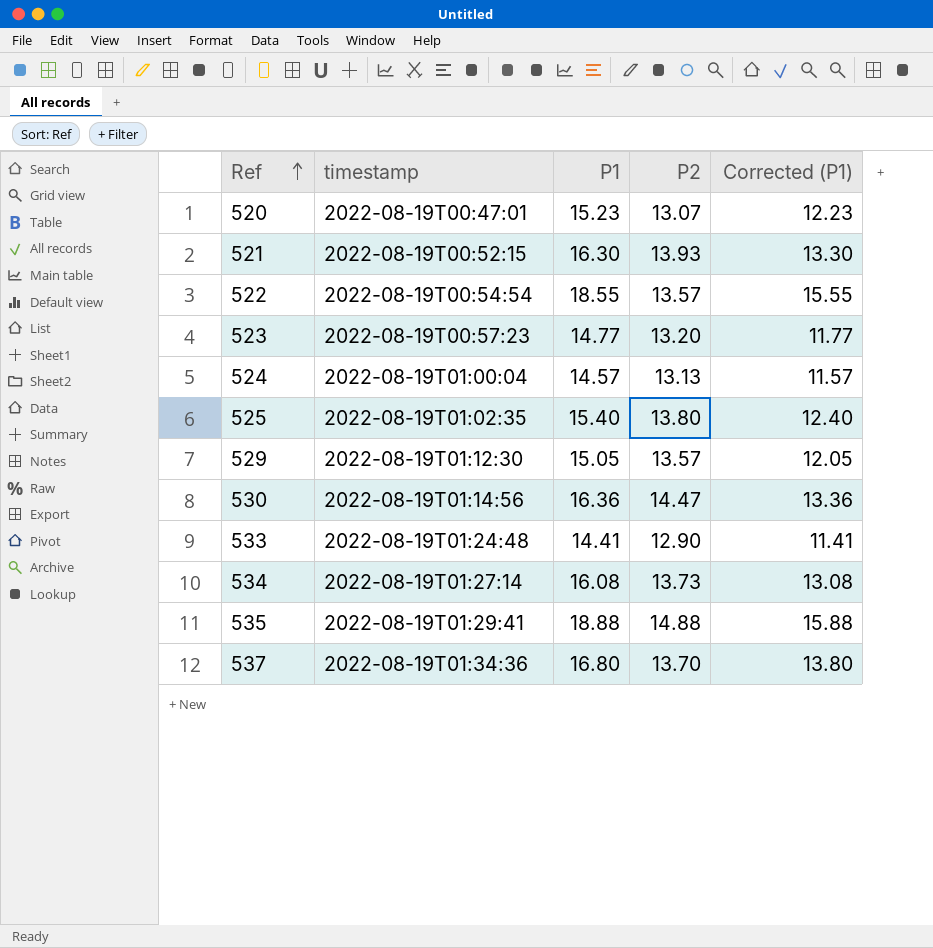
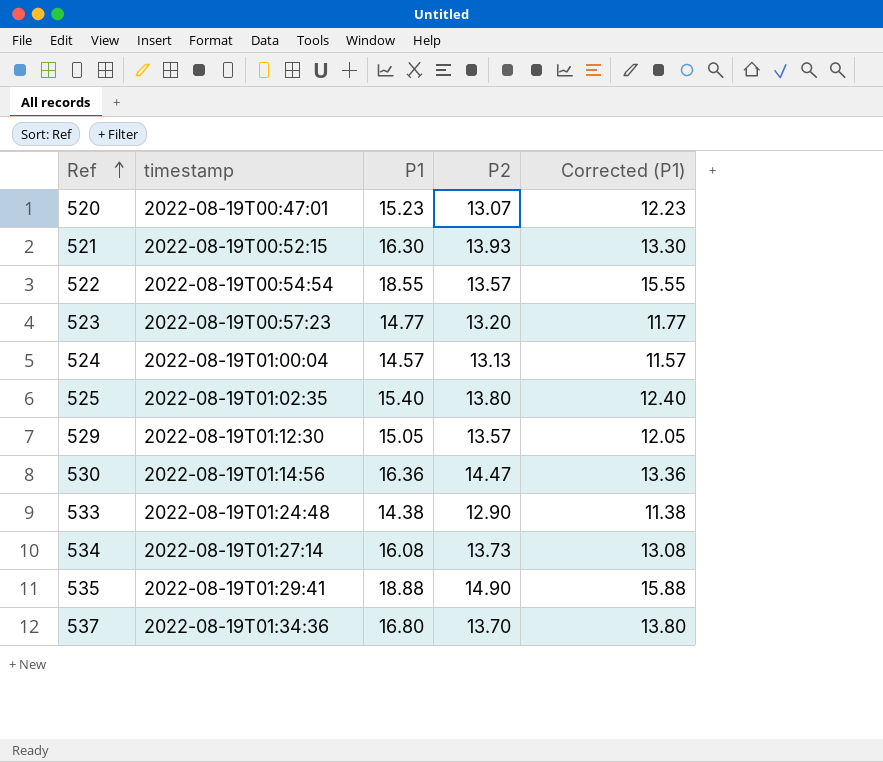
533 | P1: 14.41 -> 14.38
533 | Corrected (P1): 11.41 -> 11.38
535 | P2: 14.88 -> 14.90

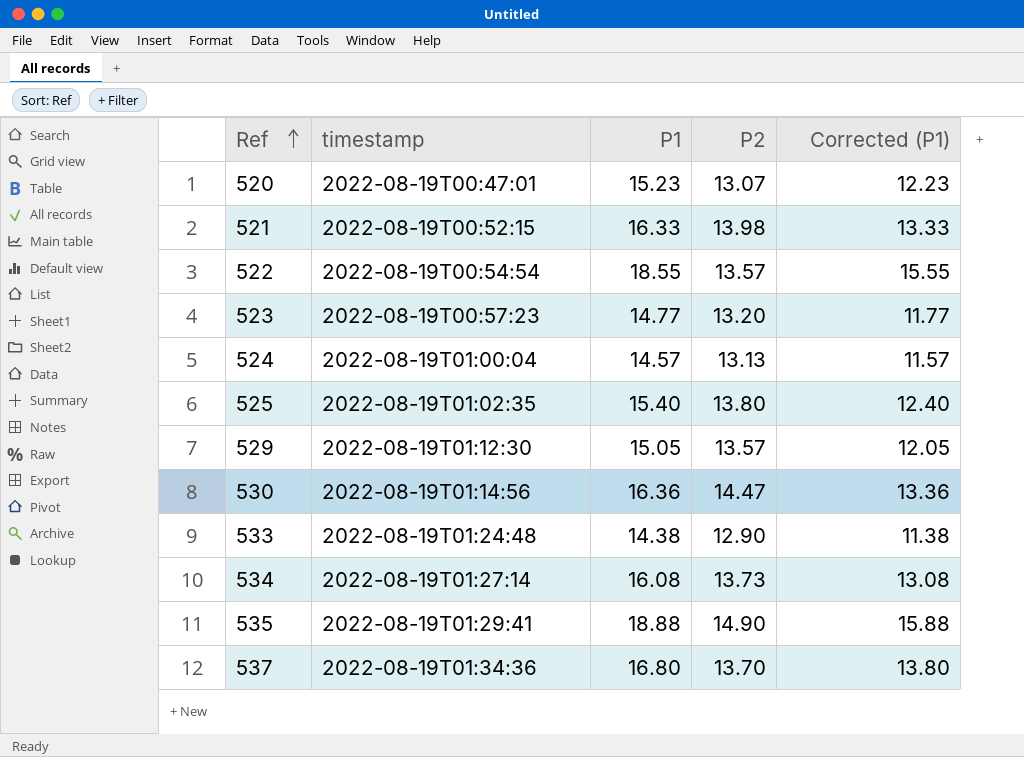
521 | P1: 16.30 -> 16.33
521 | P2: 13.93 -> 13.98
521 | Corrected (P1): 13.30 -> 13.33

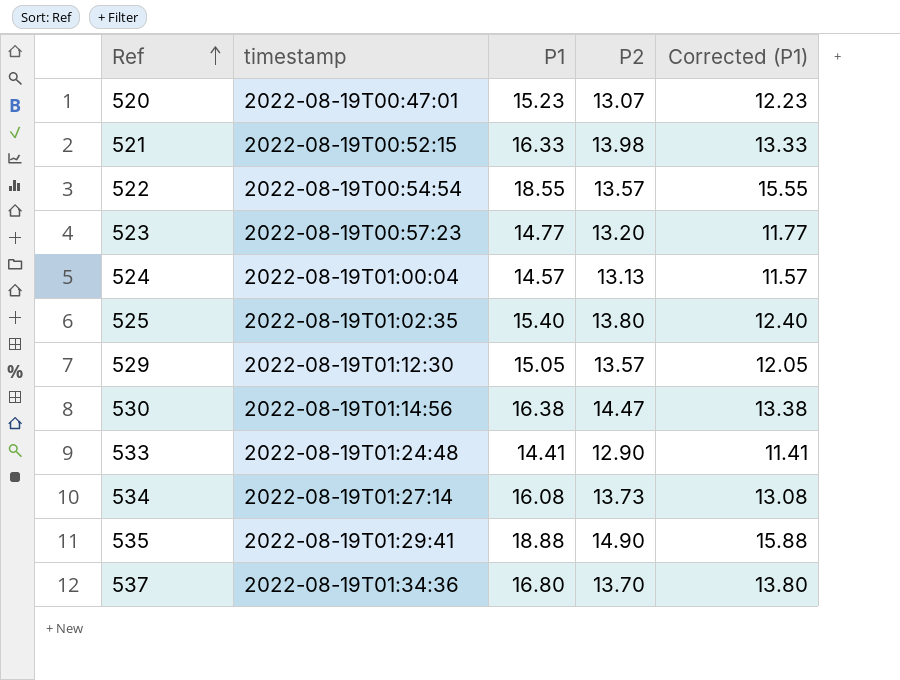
530 | P1: 16.36 -> 16.38
530 | Corrected (P1): 13.36 -> 13.38
533 | P1: 14.38 -> 14.41
533 | Corrected (P1): 11.38 -> 11.41

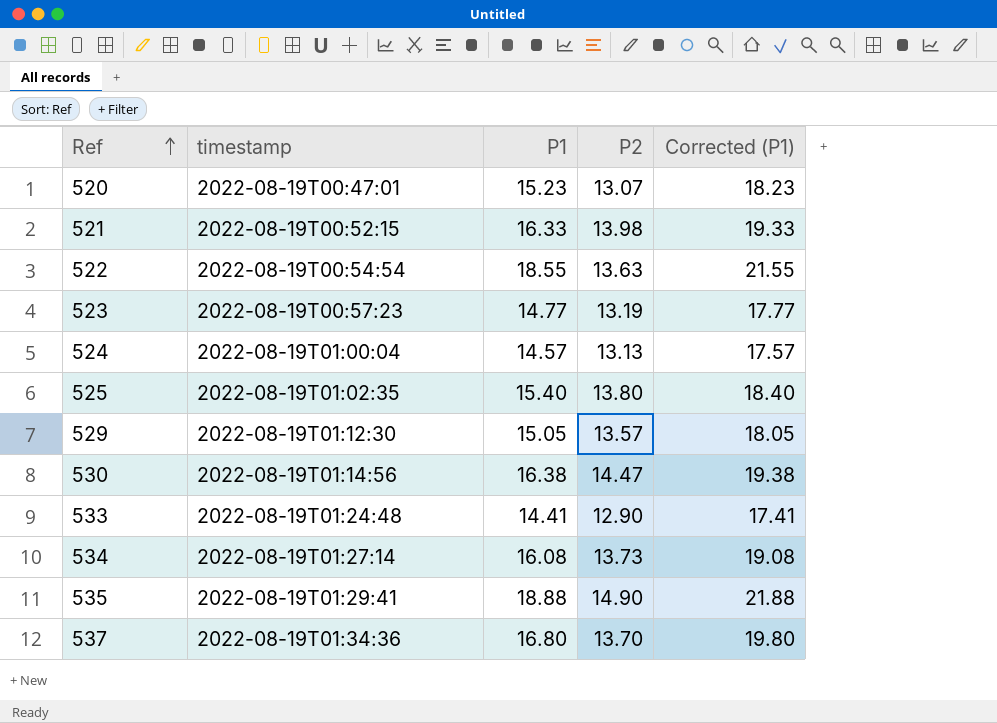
column Corrected (P1) | formula: [P1] - 3 -> [P1] + 3
522 | P2: 13.57 -> 13.63
523 | P2: 13.20 -> 13.19

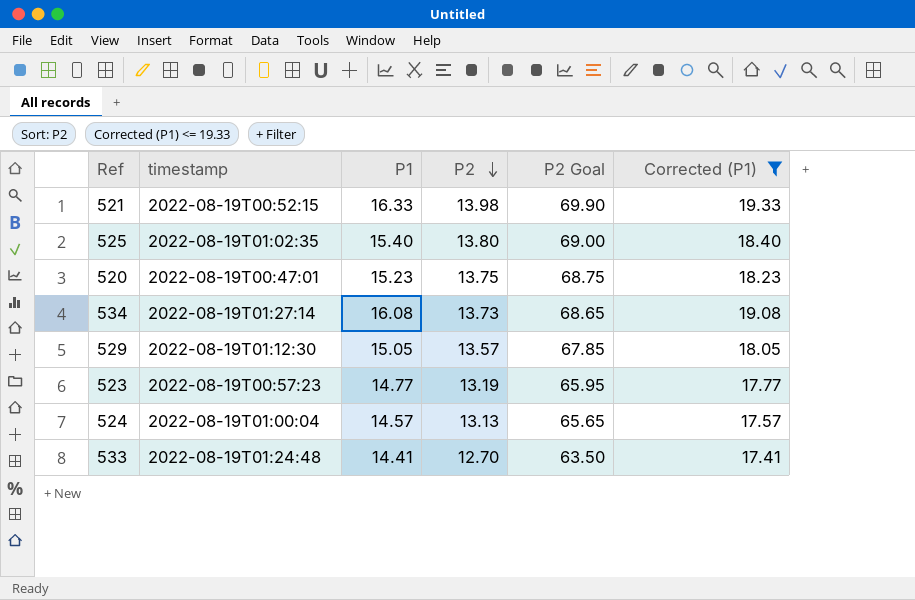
filter: none -> Corrected (P1) <= 19.33
row order: Ref ascending -> P2 descending
column P2 Goal | formula: none -> [P2] * 5
520 | P2: 13.07 -> 13.75
533 | P2: 12.90 -> 12.70

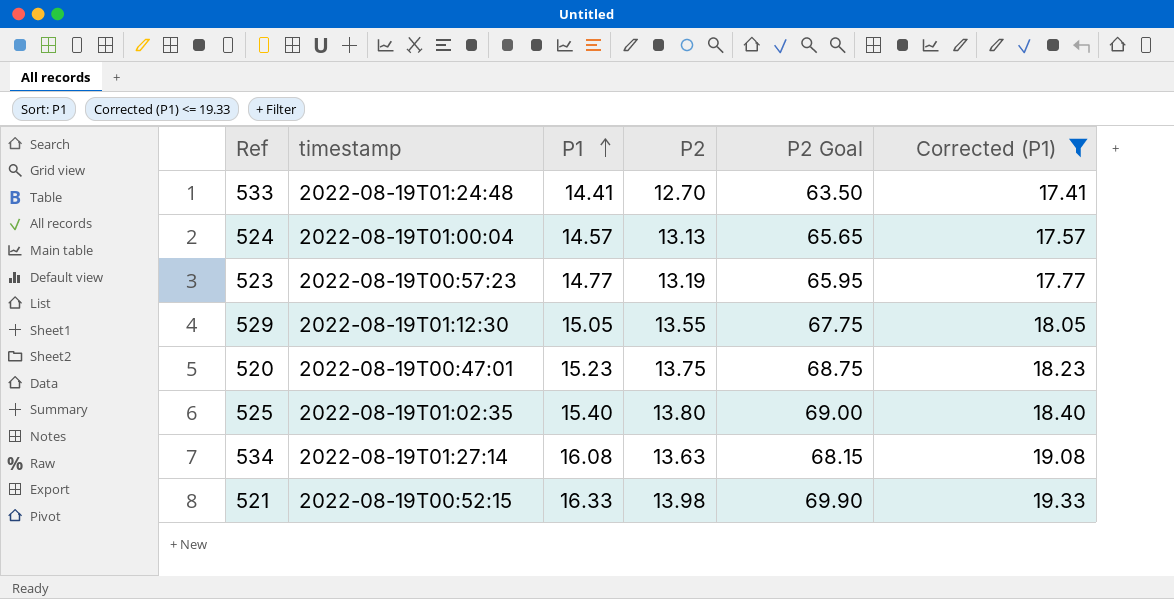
row order: P2 descending -> P1 ascending
529 | P2: 13.57 -> 13.55
529 | P2 Goal: 67.85 -> 67.75
534 | P2: 13.73 -> 13.63
534 | P2 Goal: 68.65 -> 68.15

